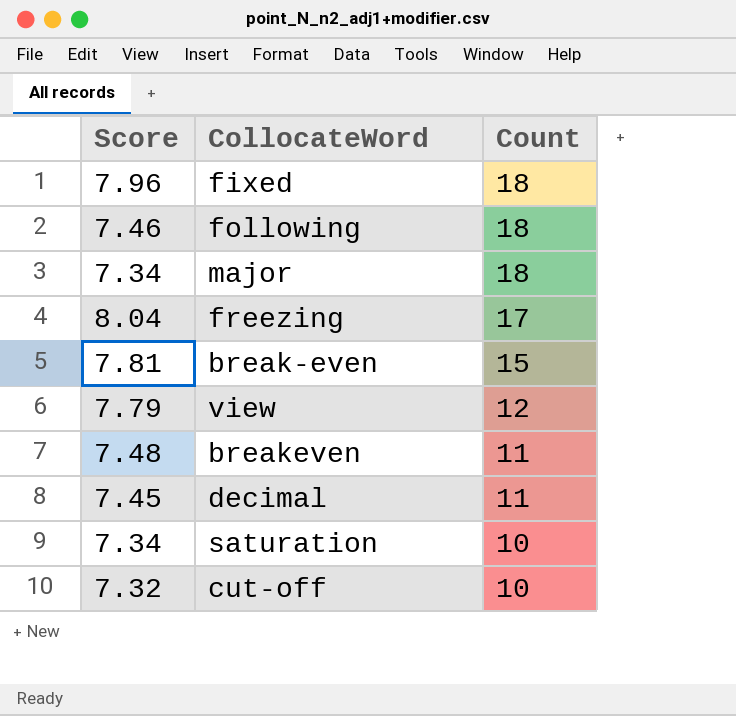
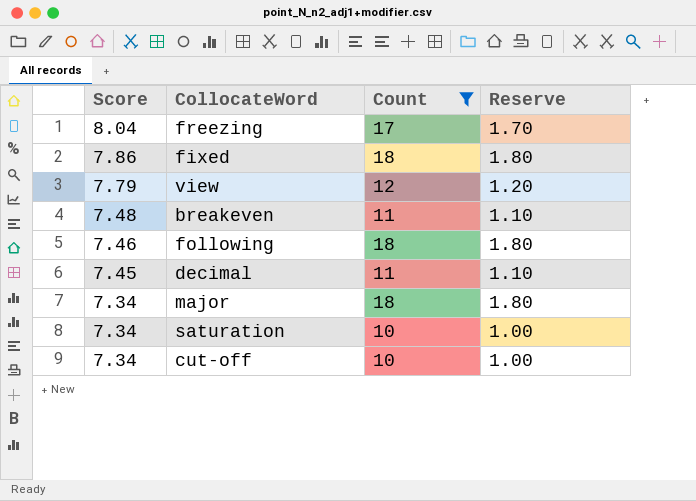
filter: none -> Count != 15
row order: Count descending -> Score descending
column Reserve | formula: none -> [Count] * 0.1
fixed | Score: 7.96 -> 7.86
cut-off | Score: 7.32 -> 7.34

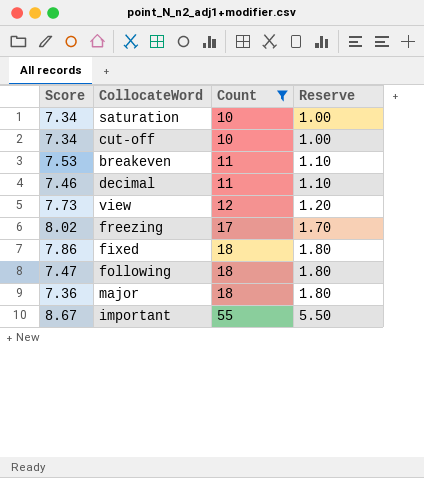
row order: Score descending -> Count ascending
breakeven | Score: 7.48 -> 7.53
decimal | Score: 7.45 -> 7.46
view | Score: 7.79 -> 7.73
freezing | Score: 8.04 -> 8.02
following | Score: 7.46 -> 7.47
major | Score: 7.34 -> 7.36
row important: none -> 8.67 | 55 | 5.50

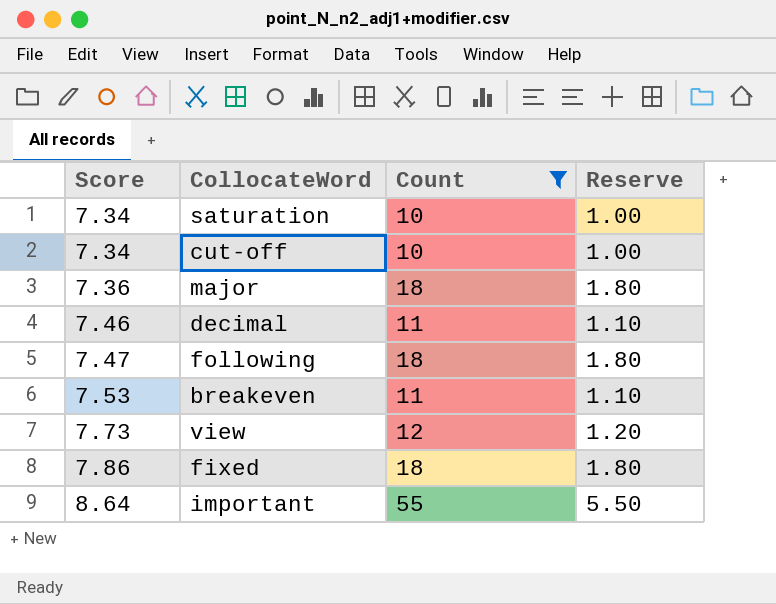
row order: Count ascending -> Score ascending
row freezing: 8.02 | 17 | 1.70 -> none
important | Score: 8.67 -> 8.64

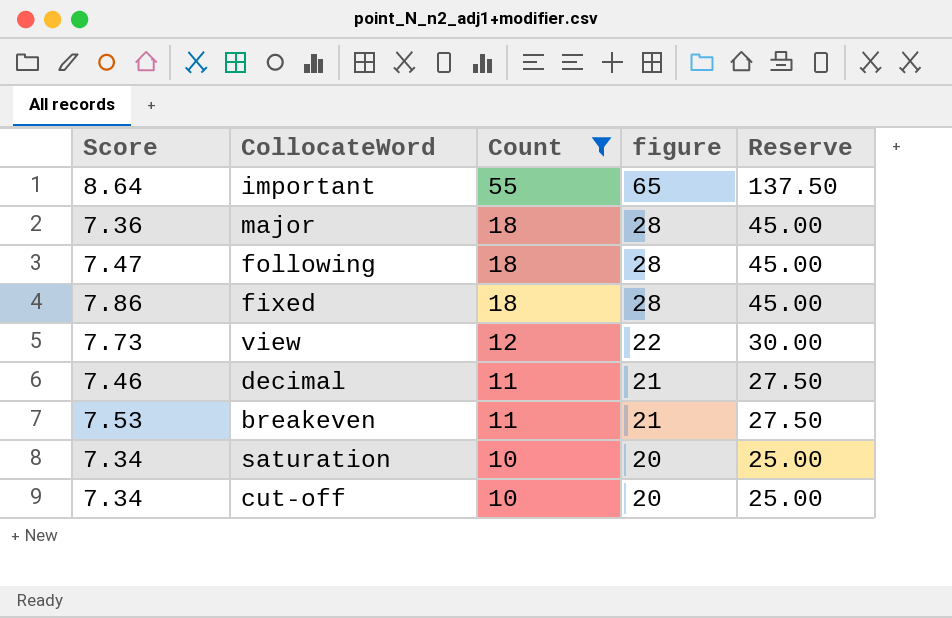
row order: Score ascending -> Count descending
column figure | formula: none -> [Count] + 10
column Reserve | formula: [Count] * 0.1 -> [Count] * 2.5

